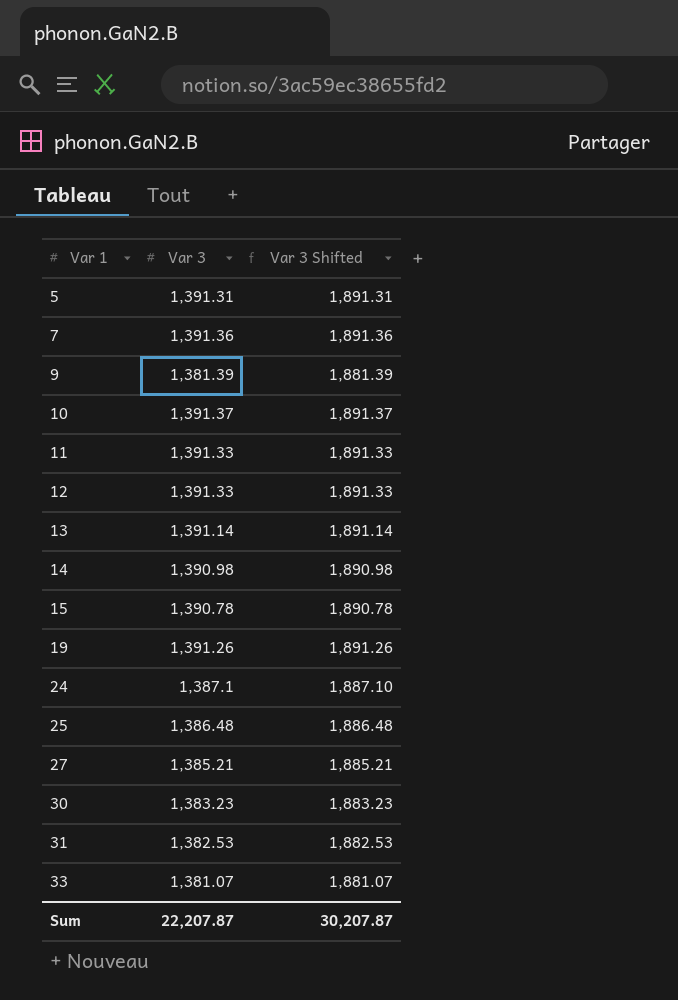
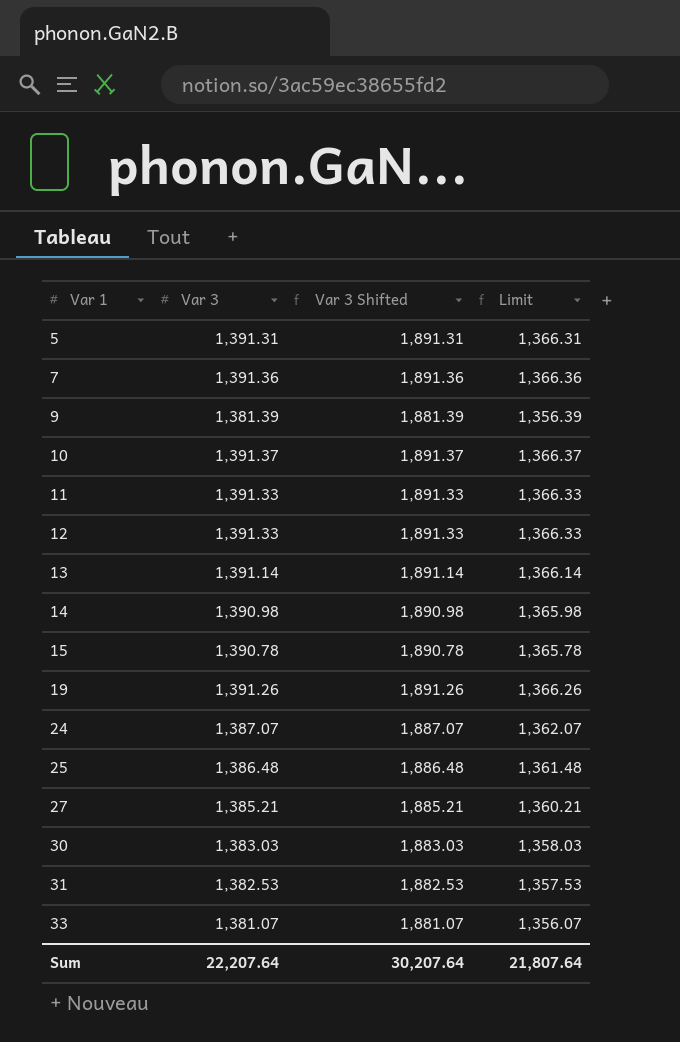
column Limit | formula: none -> [Var 3] - 25
24 | Var 3: 1,387.1 -> 1,387.07
24 | Var 3 Shifted: 1,887.10 -> 1,887.07
30 | Var 3: 1,383.23 -> 1,383.03
30 | Var 3 Shifted: 1,883.23 -> 1,883.03
Sum | Var 3: 22,207.87 -> 22,207.64
Sum | Var 3 Shifted: 30,207.87 -> 30,207.64

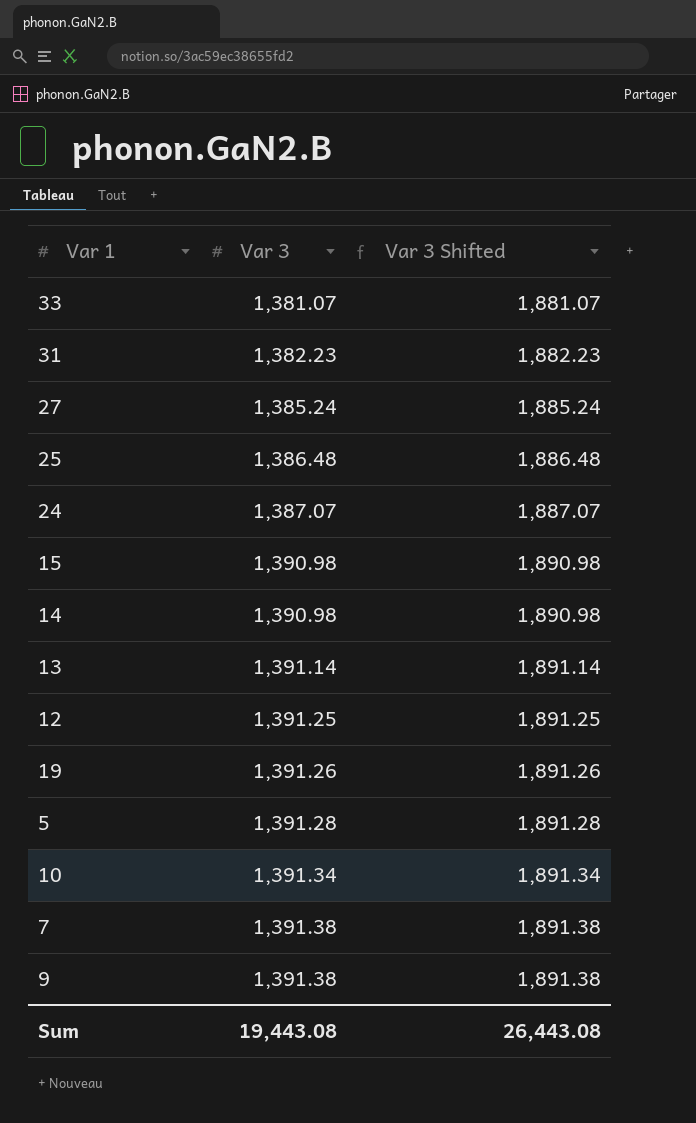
row order: Var 1 ascending -> Var 3 ascending
column Limit | formula: [Var 3] - 25 -> none
row 11: 1,391.33 | 1,891.33 | 1,366.33 -> none
row 30: 1,383.03 | 1,883.03 | 1,358.03 -> none
31 | Var 3: 1,382.53 -> 1,382.23
31 | Var 3 Shifted: 1,882.53 -> 1,882.23
27 | Var 3: 1,385.21 -> 1,385.24
27 | Var 3 Shifted: 1,885.21 -> 1,885.24
15 | Var 3: 1,390.78 -> 1,390.98
15 | Var 3 Shifted: 1,890.78 -> 1,890.98
12 | Var 3: 1,391.33 -> 1,391.25
12 | Var 3 Shifted: 1,891.33 -> 1,891.25
5 | Var 3: 1,391.31 -> 1,391.28
5 | Var 3 Shifted: 1,891.31 -> 1,891.28
10 | Var 3: 1,391.37 -> 1,391.34
10 | Var 3 Shifted: 1,891.37 -> 1,891.34
7 | Var 3: 1,391.36 -> 1,391.38
7 | Var 3 Shifted: 1,891.36 -> 1,891.38
9 | Var 3: 1,381.39 -> 1,391.38
9 | Var 3 Shifted: 1,881.39 -> 1,891.38
Sum | Var 3: 22,207.64 -> 19,443.08
Sum | Var 3 Shifted: 30,207.64 -> 26,443.08

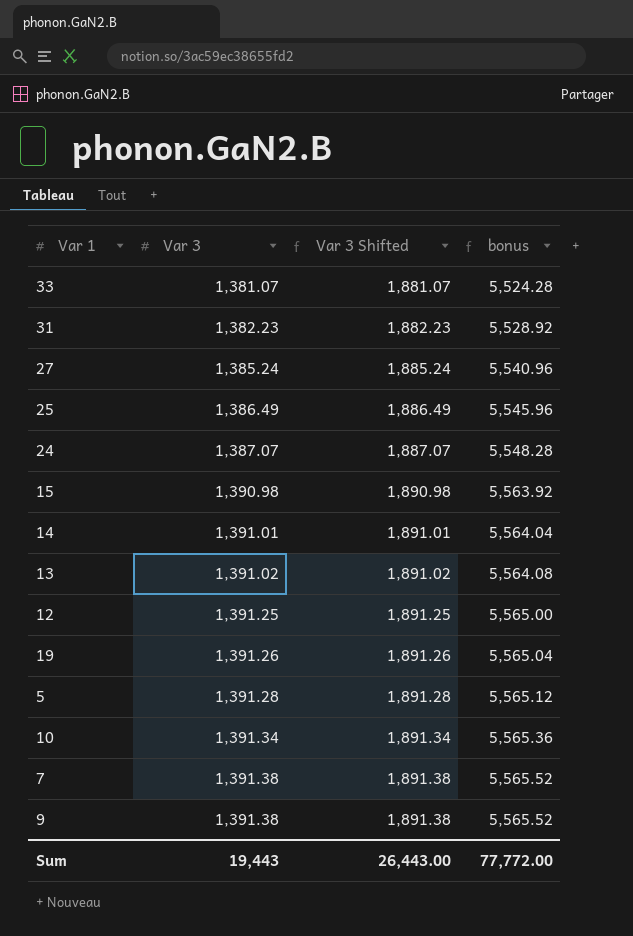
column bonus | formula: none -> [Var 3] * 4
25 | Var 3: 1,386.48 -> 1,386.49
25 | Var 3 Shifted: 1,886.48 -> 1,886.49
14 | Var 3: 1,390.98 -> 1,391.01
14 | Var 3 Shifted: 1,890.98 -> 1,891.01
13 | Var 3: 1,391.14 -> 1,391.02
13 | Var 3 Shifted: 1,891.14 -> 1,891.02
Sum | Var 3: 19,443.08 -> 19,443
Sum | Var 3 Shifted: 26,443.08 -> 26,443.00

